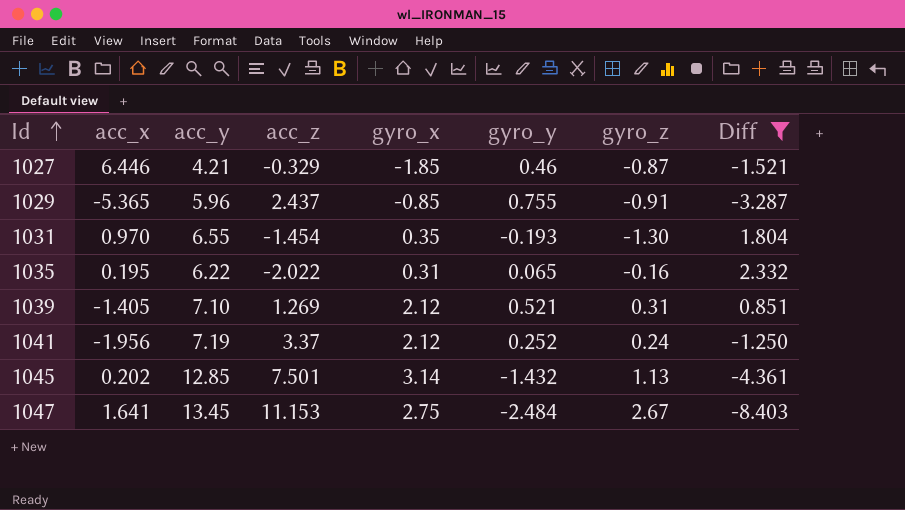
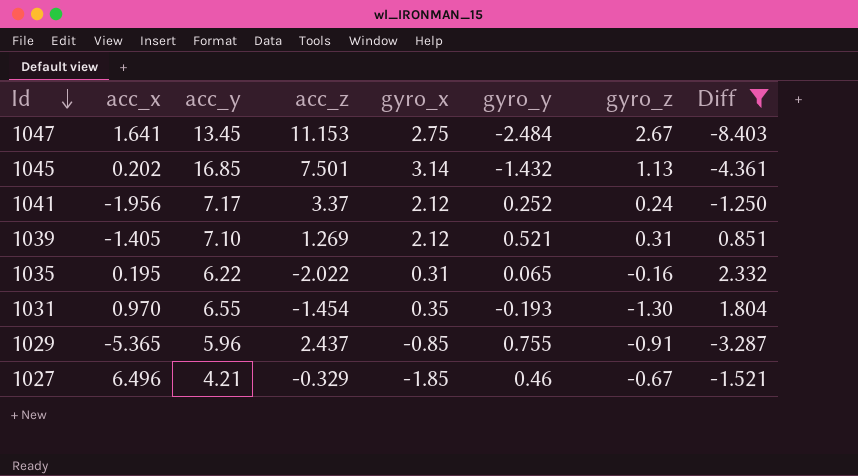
row order: Id ascending -> Id descending
1045 | acc_y: 12.85 -> 16.85
1041 | acc_y: 7.19 -> 7.17
1027 | acc_x: 6.446 -> 6.496
1027 | gyro_z: -0.87 -> -0.67

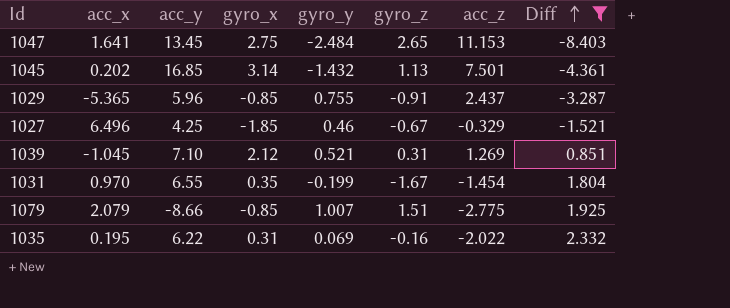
row order: Id descending -> Diff ascending
column acc_z | position: 4 -> 7
row 1041: -1.956 | 7.17 | 3.37 | 2.12 | 0.252 | 0.24 | -1.250 -> none
1047 | gyro_z: 2.67 -> 2.65
1027 | acc_y: 4.21 -> 4.25
1039 | acc_x: -1.405 -> -1.045
1031 | gyro_y: -0.193 -> -0.199
1031 | gyro_z: -1.30 -> -1.67
row 1079: none -> 2.079 | -8.66 | -0.85 | 1.007 | 1.51 | -2.775 | 1.925
1035 | gyro_y: 0.065 -> 0.069

